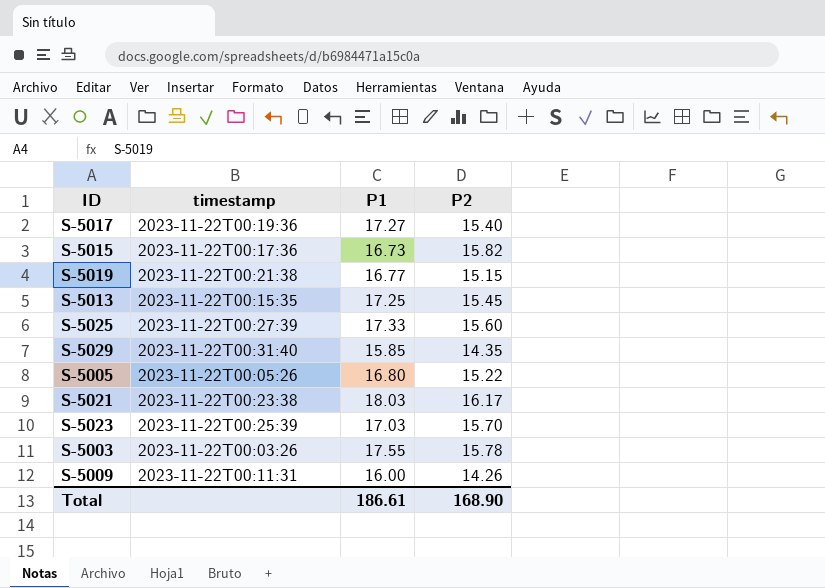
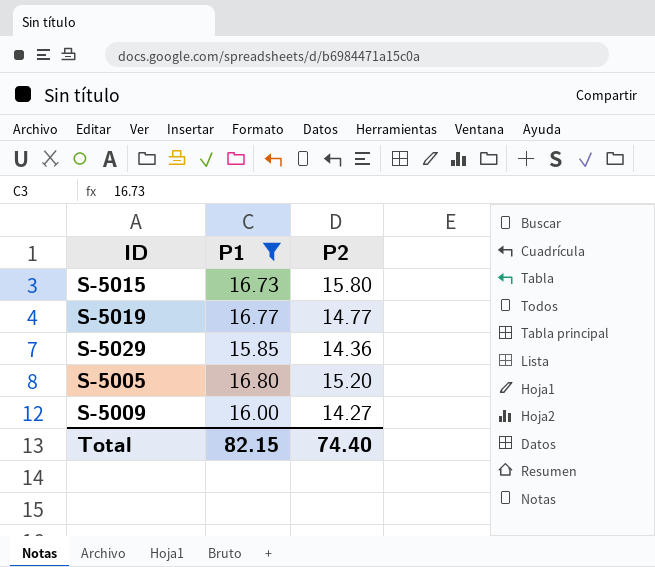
filter: none -> P1 <= 16.80
column timestamp | position: 2 -> none
S-5015 | P2: 15.82 -> 15.80
S-5019 | P2: 15.15 -> 14.77
S-5029 | P2: 14.35 -> 14.36
S-5005 | P2: 15.22 -> 15.20
S-5009 | P2: 14.26 -> 14.27
Total | P1: 186.61 -> 82.15
Total | P2: 168.90 -> 74.40

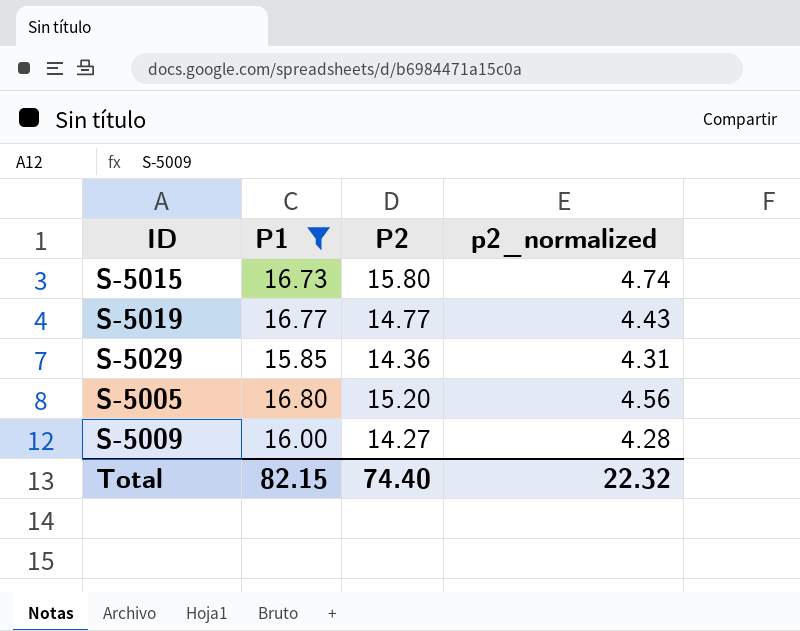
column p2_normalized | formula: none -> [P2] * 0.3

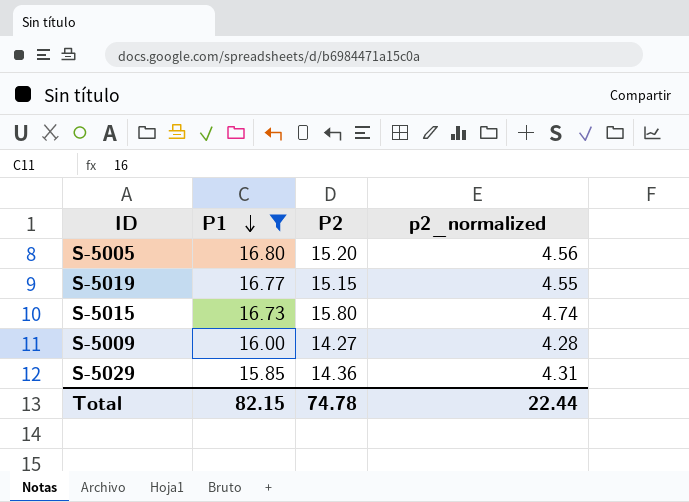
row order: none -> P1 descending
S-5019 | P2: 14.77 -> 15.15
S-5019 | p2_normalized: 4.43 -> 4.55
Total | P2: 74.40 -> 74.78
Total | p2_normalized: 22.32 -> 22.44

